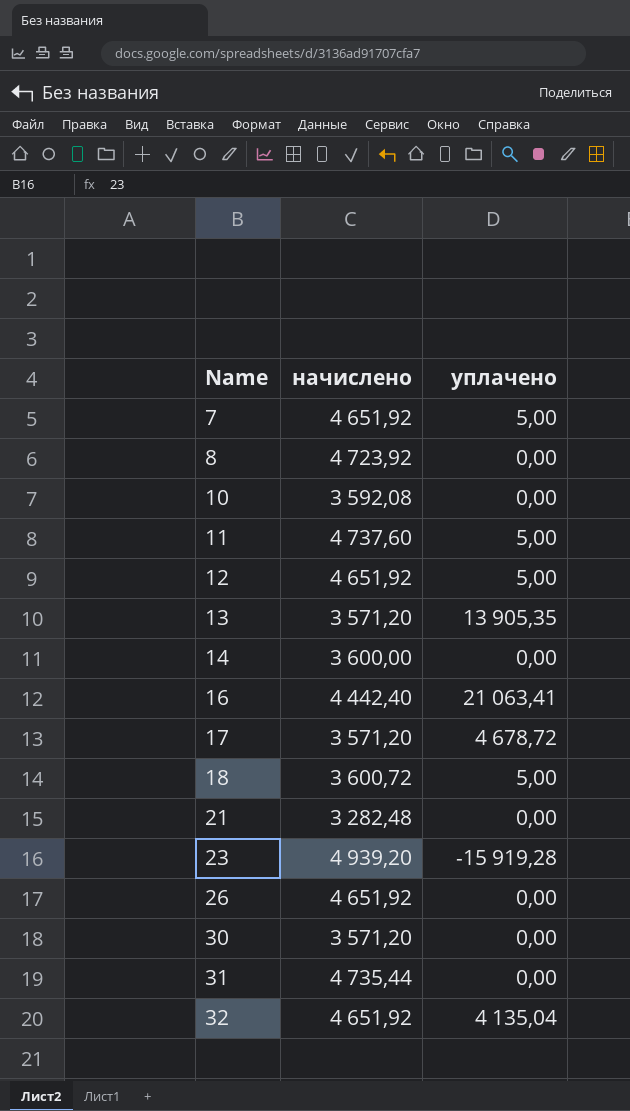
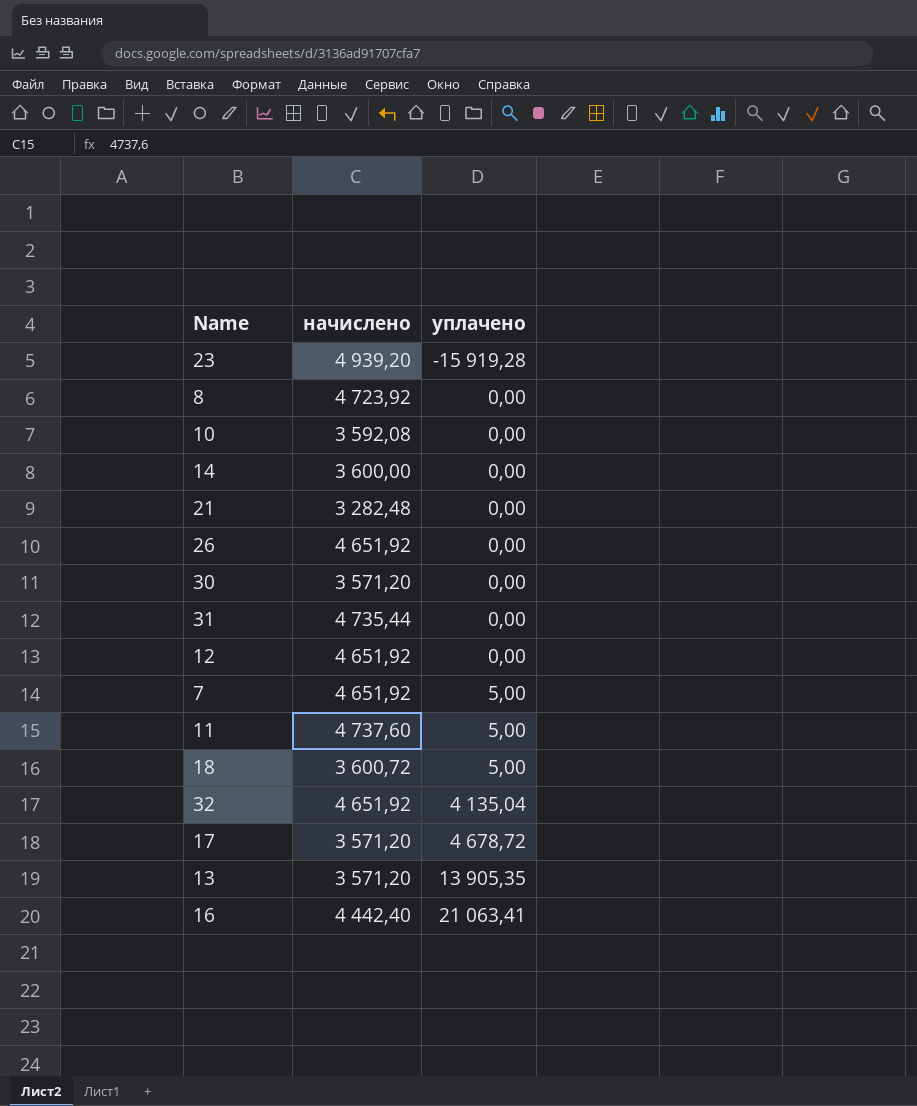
row order: Name ascending -> уплачено ascending
12 | уплачено: 5,00 -> 0,00

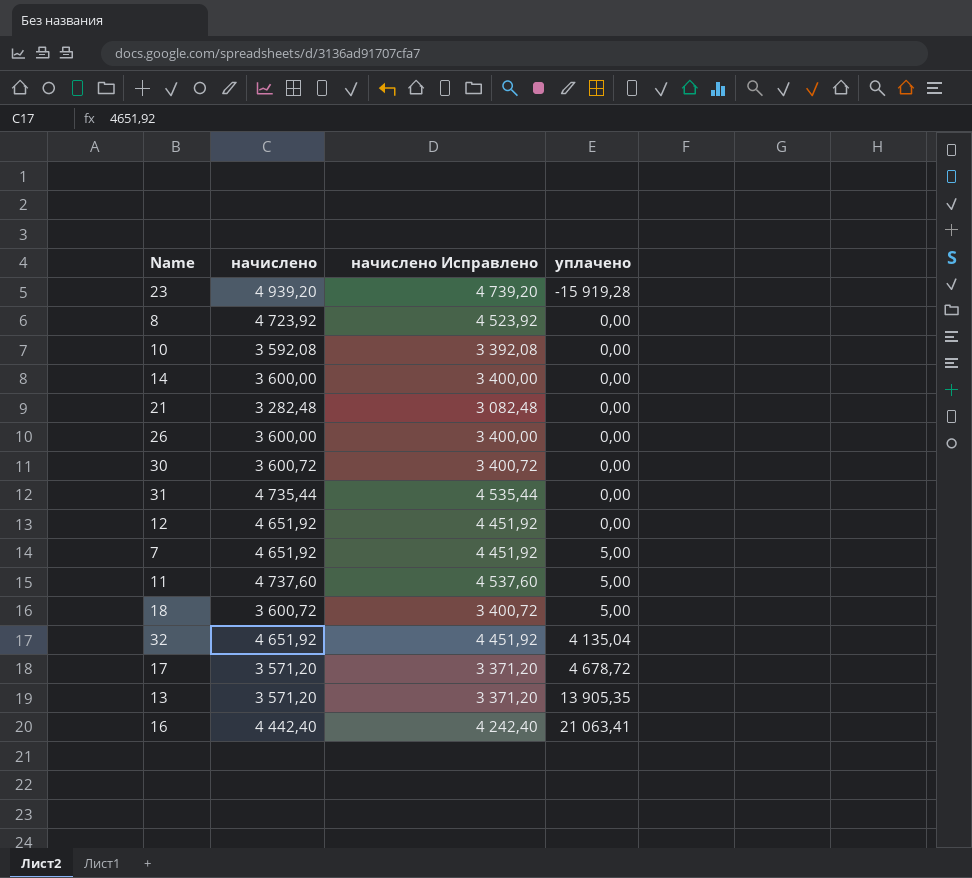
column начислено Исправлено | formula: none -> [начислено] - 200
26 | начислено: 4 651,92 -> 3 600,00
30 | начислено: 3 571,20 -> 3 600,72

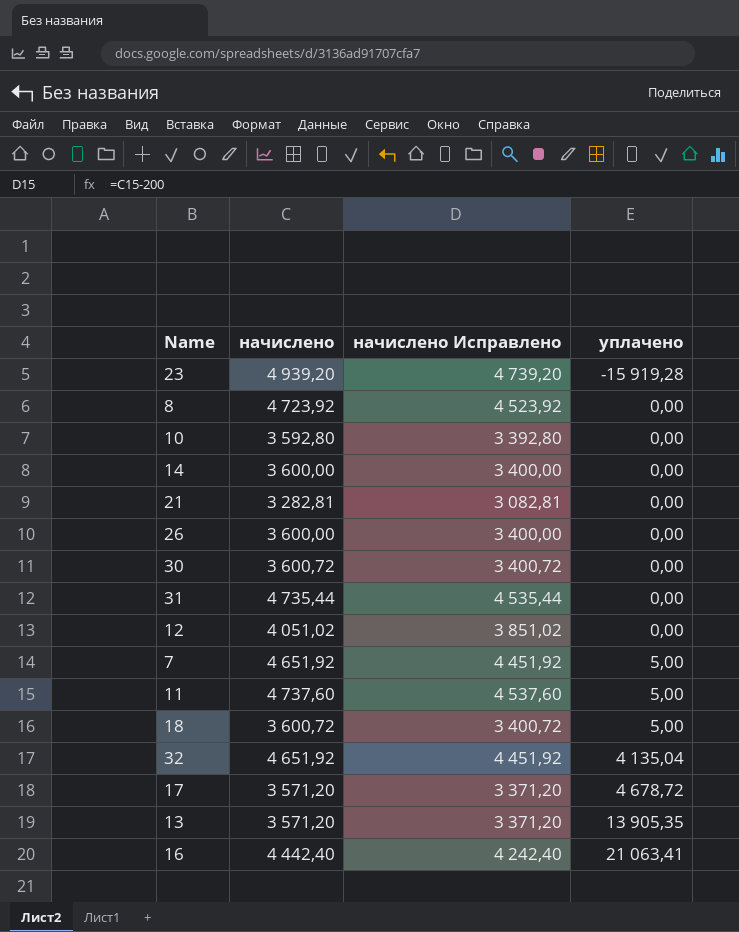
10 | начислено: 3 592,08 -> 3 592,80
10 | начислено Исправлено: 3 392,08 -> 3 392,80
21 | начислено: 3 282,48 -> 3 282,81
21 | начислено Исправлено: 3 082,48 -> 3 082,81
12 | начислено: 4 651,92 -> 4 051,02
12 | начислено Исправлено: 4 451,92 -> 3 851,02

